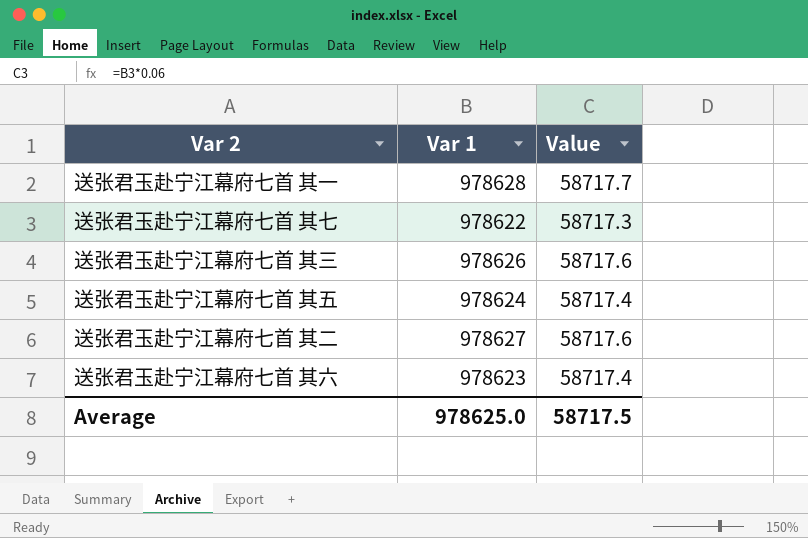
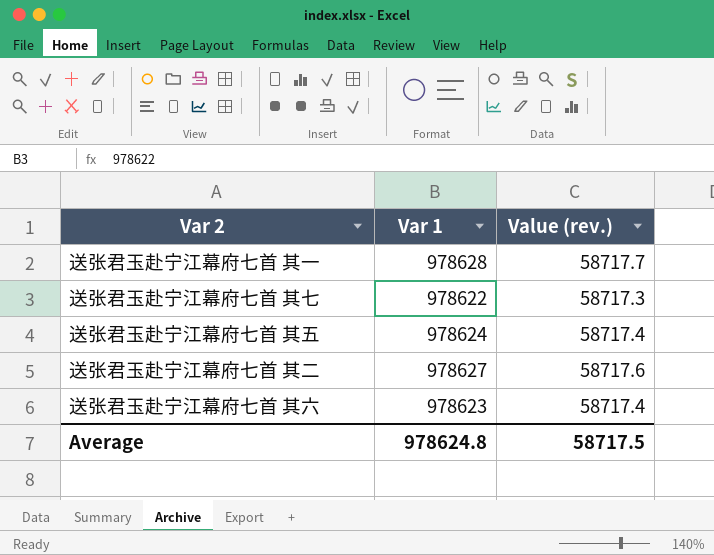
column name: Value -> Value (rev.)
row 送张君玉赴宁江幕府七首 其三: 978626 | 58717.6 -> none
Average | Var 1: 978625.0 -> 978624.8

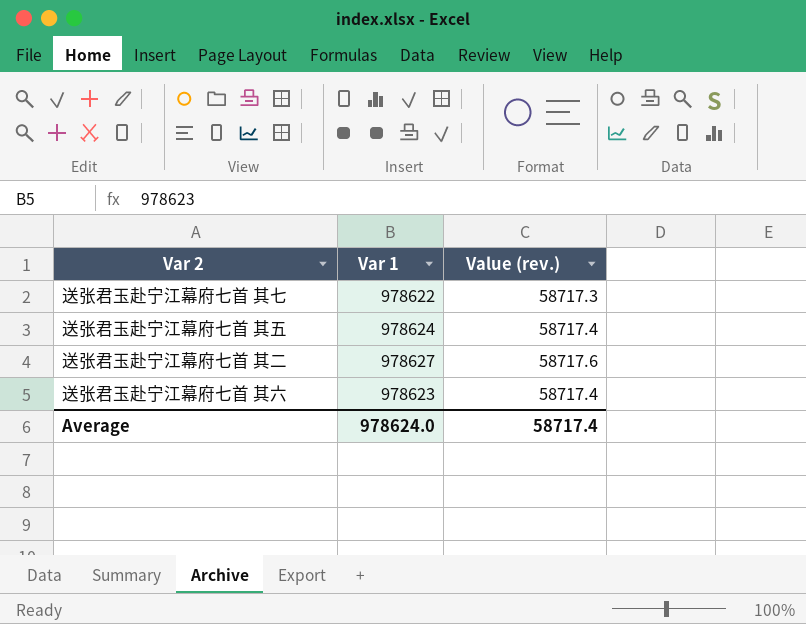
row 送张君玉赴宁江幕府七首 其一: 978628 | 58717.7 -> none
Average | Var 1: 978624.8 -> 978624.0
Average | Value (rev.): 58717.5 -> 58717.4

